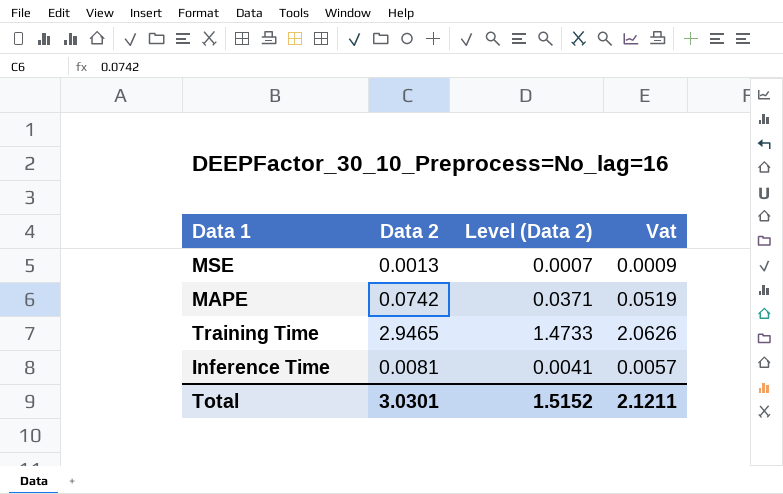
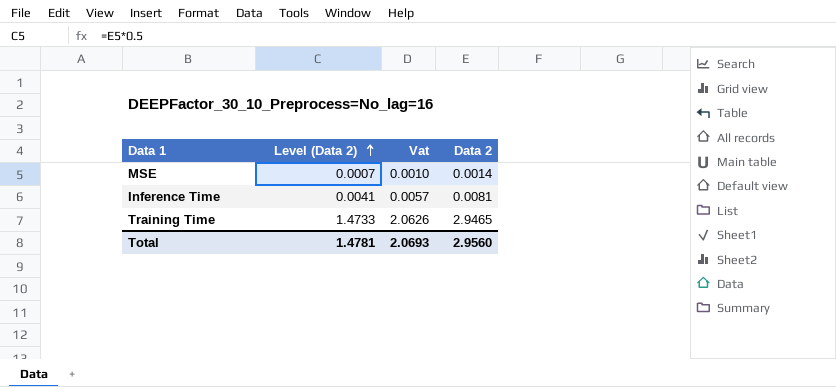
row order: none -> Level (Data 2) ascending
column Data 2 | position: 2 -> 4
row MAPE: 0.0742 | 0.0371 | 0.0519 -> none
MSE | Vat: 0.0009 -> 0.0010
MSE | Data 2: 0.0013 -> 0.0014
Total | Level (Data 2): 1.5152 -> 1.4781
Total | Vat: 2.1211 -> 2.0693
Total | Data 2: 3.0301 -> 2.9560

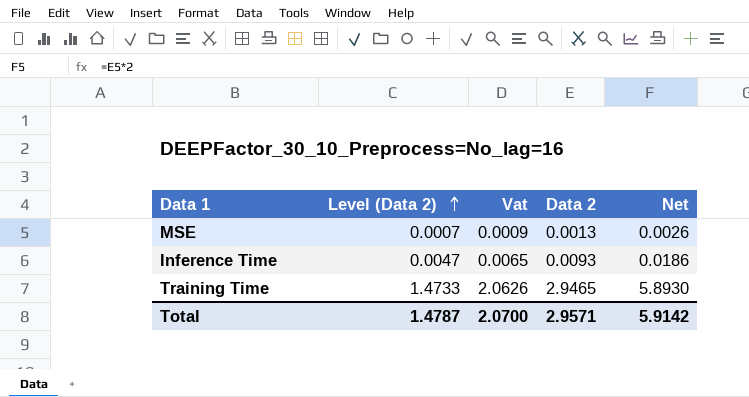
column Net | formula: none -> [Data 2] * 2
MSE | Vat: 0.0010 -> 0.0009
MSE | Data 2: 0.0014 -> 0.0013
Inference Time | Level (Data 2): 0.0041 -> 0.0047
Inference Time | Vat: 0.0057 -> 0.0065
Inference Time | Data 2: 0.0081 -> 0.0093
Total | Level (Data 2): 1.4781 -> 1.4787
Total | Vat: 2.0693 -> 2.0700
Total | Data 2: 2.9560 -> 2.9571

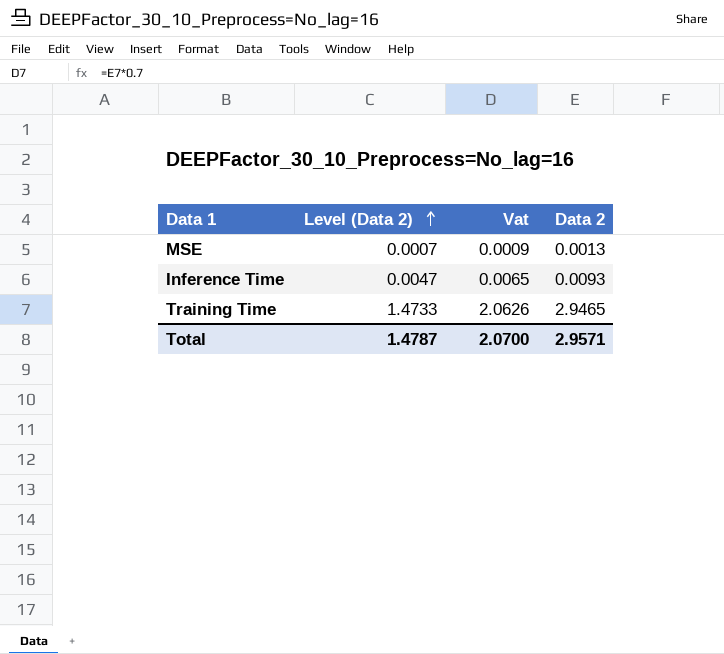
column Net | formula: [Data 2] * 2 -> none

